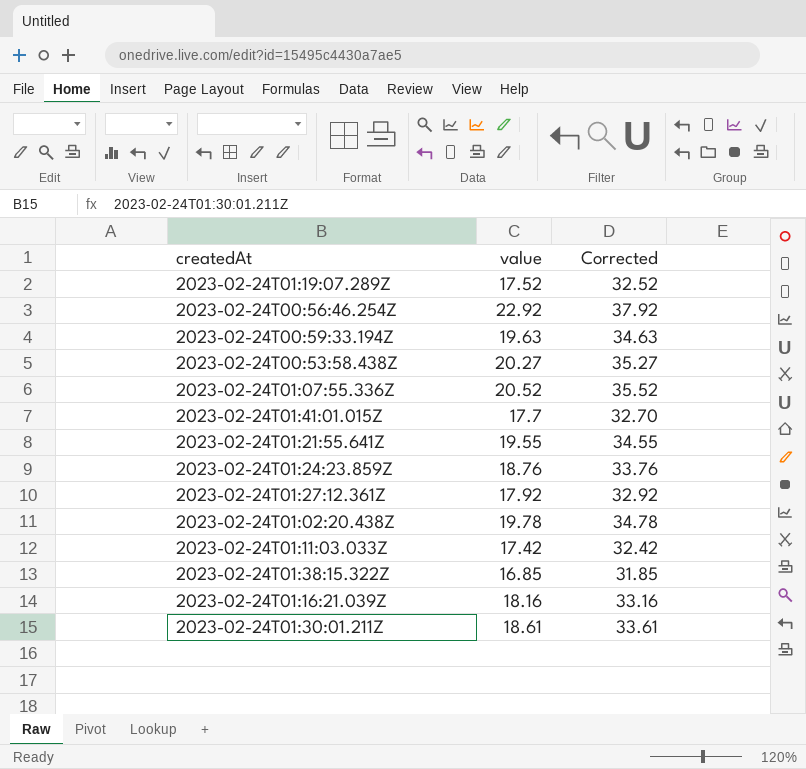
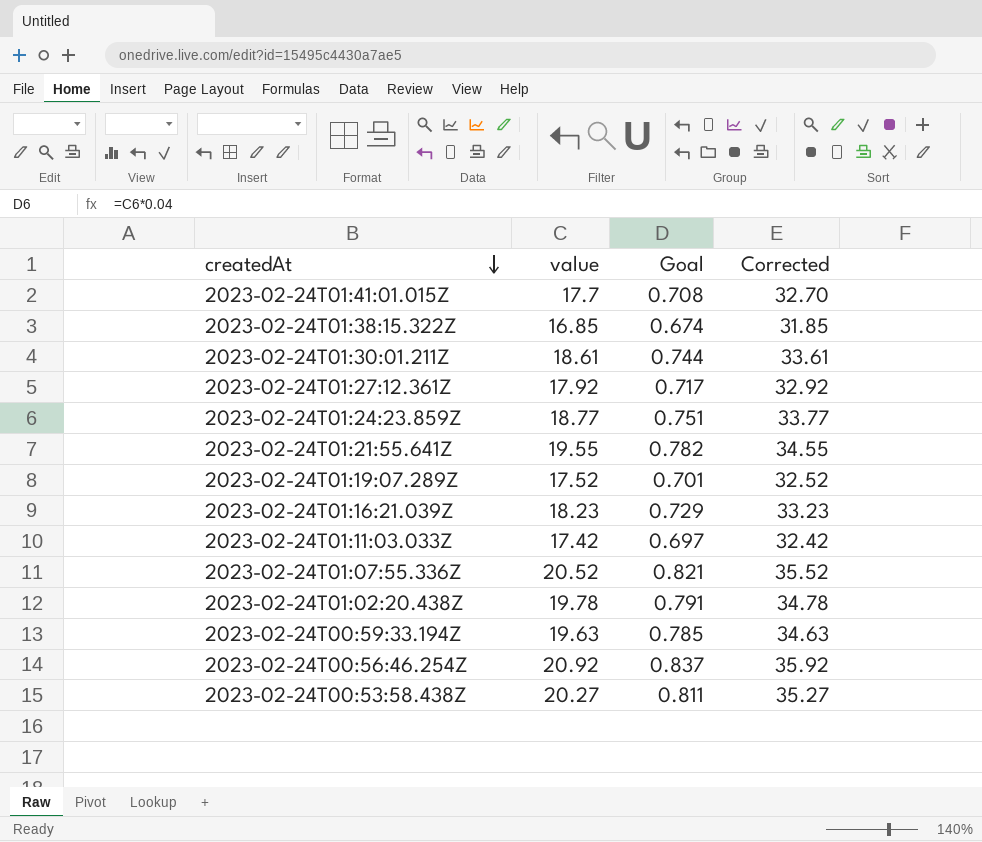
row order: none -> createdAt descending
column Goal | formula: none -> [value] * 0.04
2023-02-24T01:24:23.859Z | value: 18.76 -> 18.77
2023-02-24T01:24:23.859Z | Corrected: 33.76 -> 33.77
2023-02-24T01:16:21.039Z | value: 18.16 -> 18.23
2023-02-24T01:16:21.039Z | Corrected: 33.16 -> 33.23
2023-02-24T00:56:46.254Z | value: 22.92 -> 20.92
2023-02-24T00:56:46.254Z | Corrected: 37.92 -> 35.92

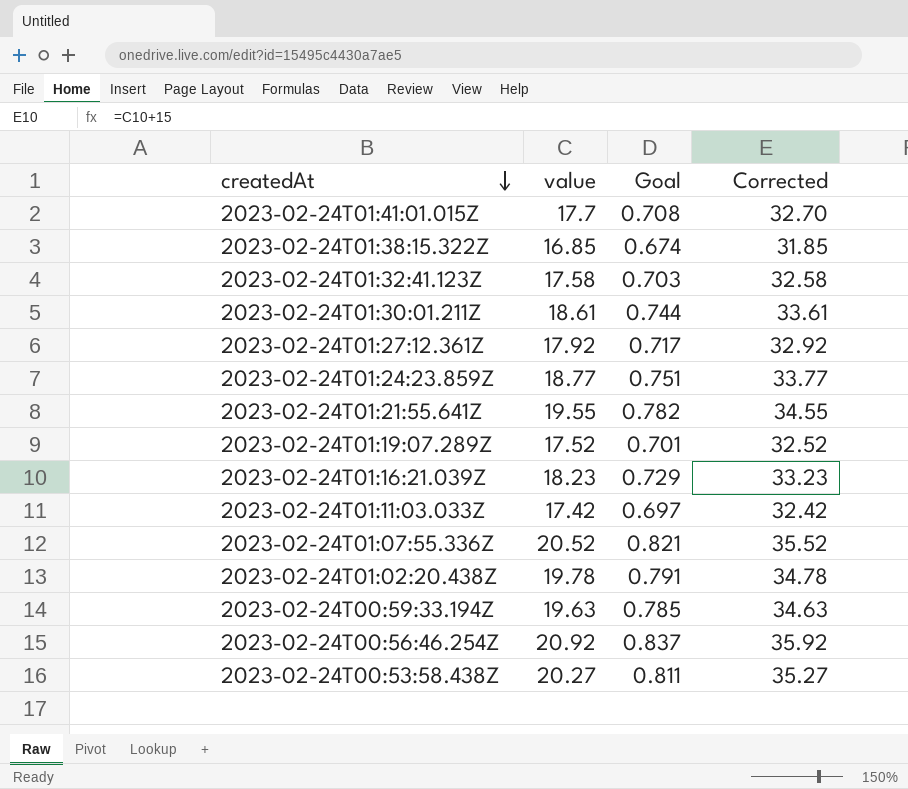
row 2023-02-24T01:32:41.123Z: none -> 17.58 | 0.703 | 32.58

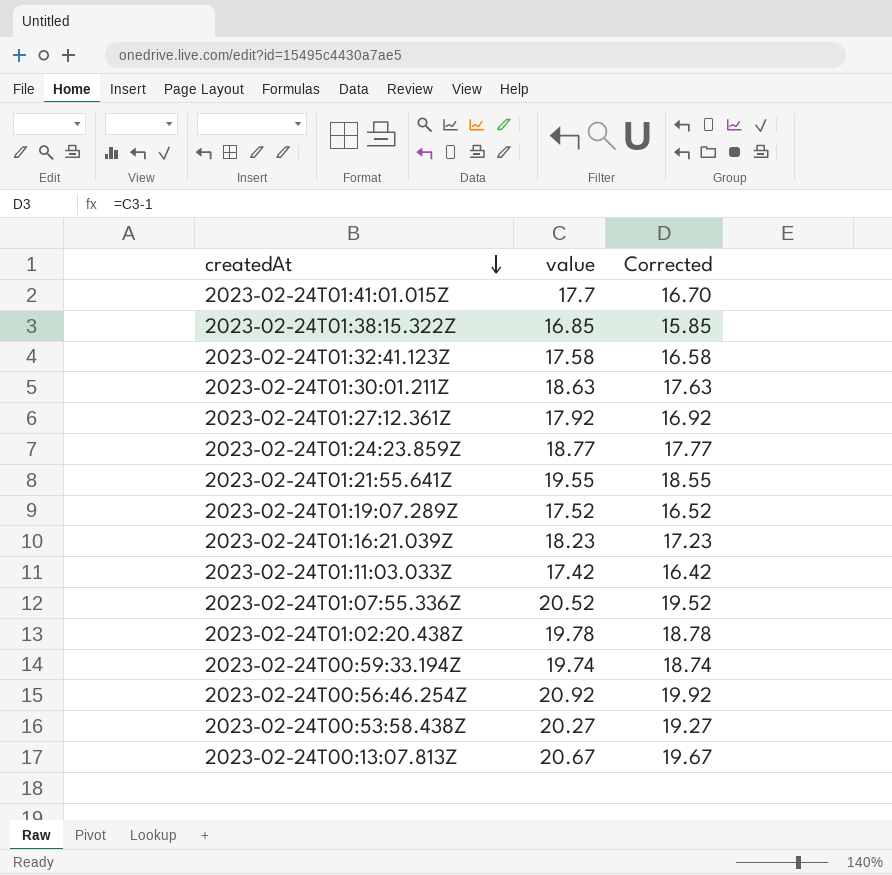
column Goal | formula: [value] * 0.04 -> none
column Corrected | formula: [value] + 15 -> [value] - 1
2023-02-24T01:30:01.211Z | value: 18.61 -> 18.63
2023-02-24T00:59:33.194Z | value: 19.63 -> 19.74
row 2023-02-24T00:13:07.813Z: none -> 20.67 | 19.67

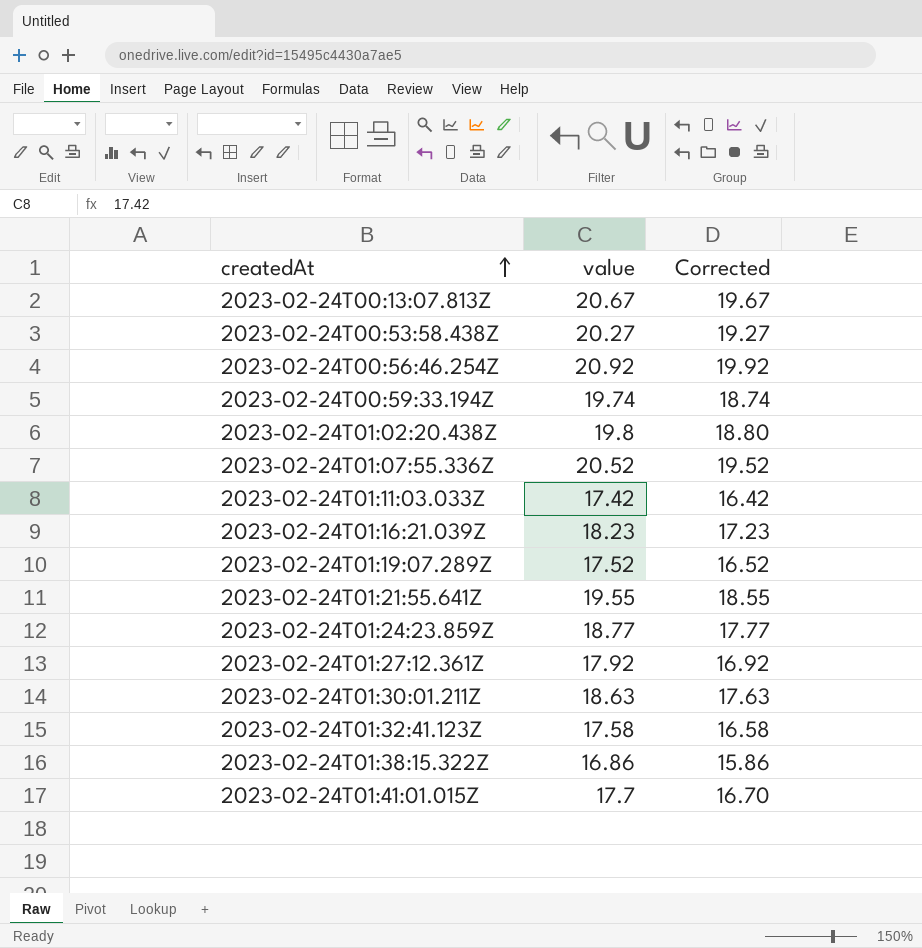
row order: createdAt descending -> createdAt ascending
2023-02-24T01:02:20.438Z | value: 19.78 -> 19.8
2023-02-24T01:02:20.438Z | Corrected: 18.78 -> 18.80
2023-02-24T01:38:15.322Z | value: 16.85 -> 16.86
2023-02-24T01:38:15.322Z | Corrected: 15.85 -> 15.86

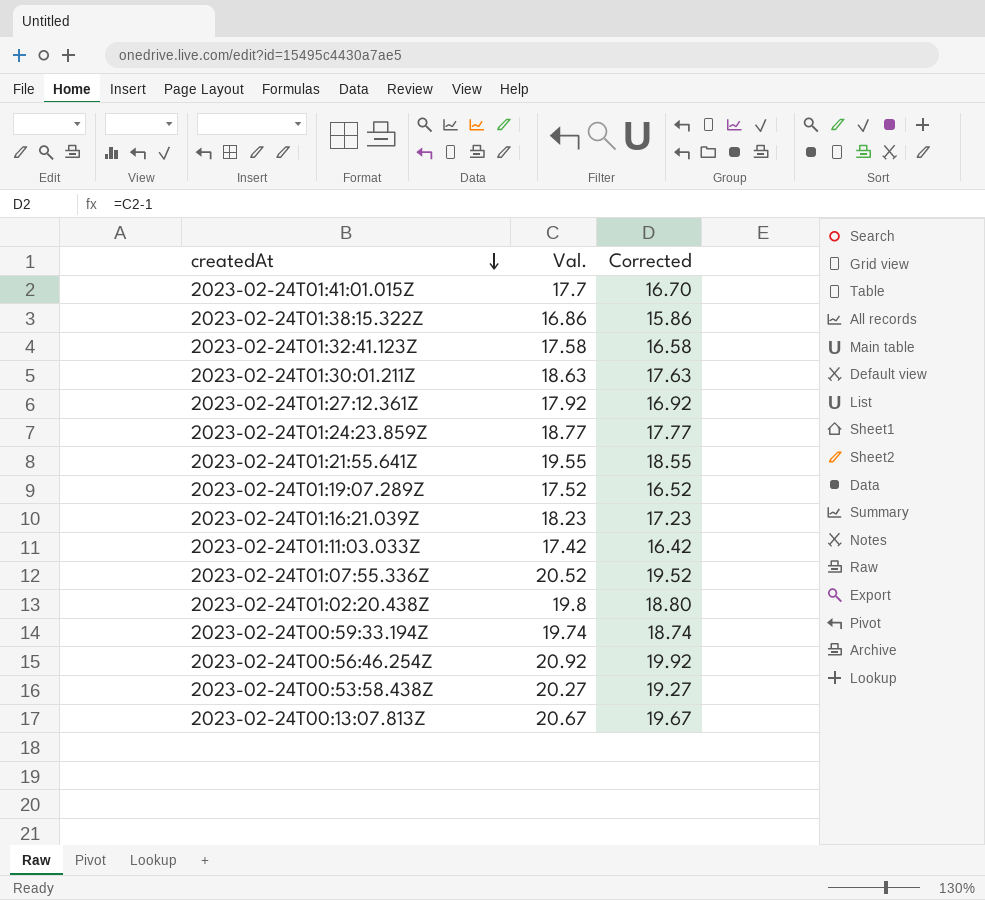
row order: createdAt ascending -> createdAt descending
column name: value -> Val.

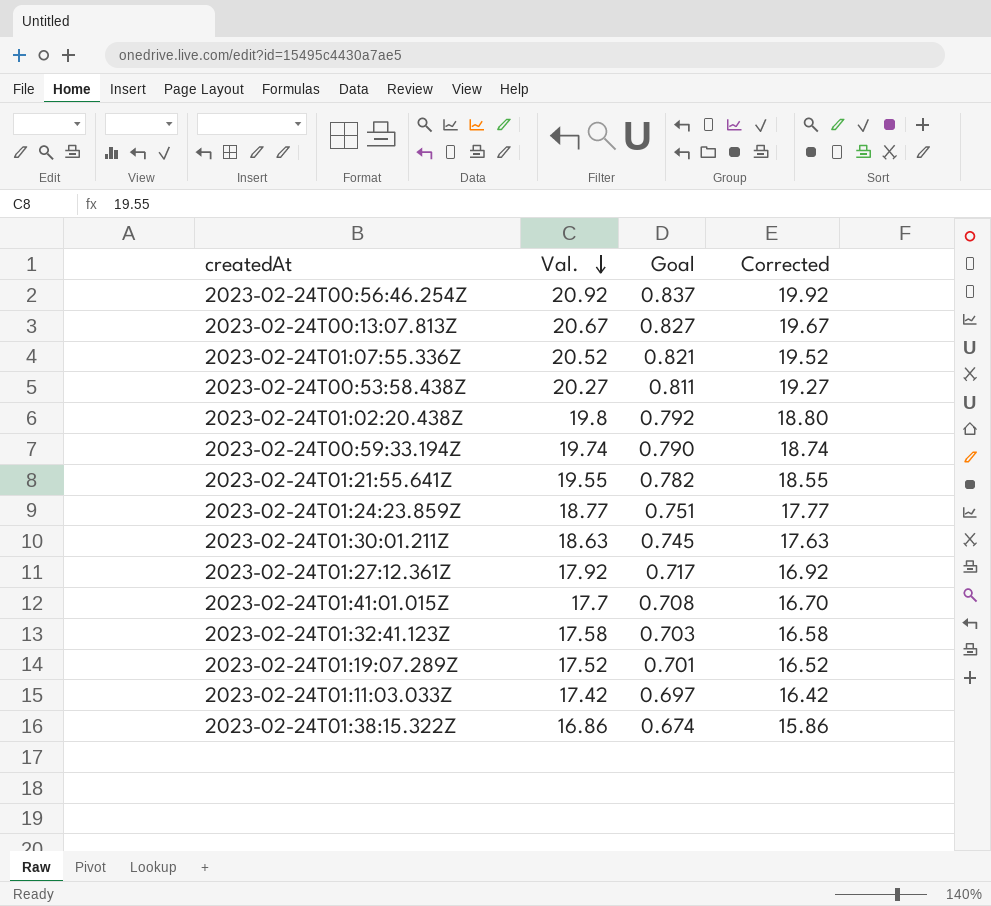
row order: createdAt descending -> Val. descending
column Goal | formula: none -> [Val.] * 0.04
row 2023-02-24T01:16:21.039Z: 18.23 | 17.23 -> none

